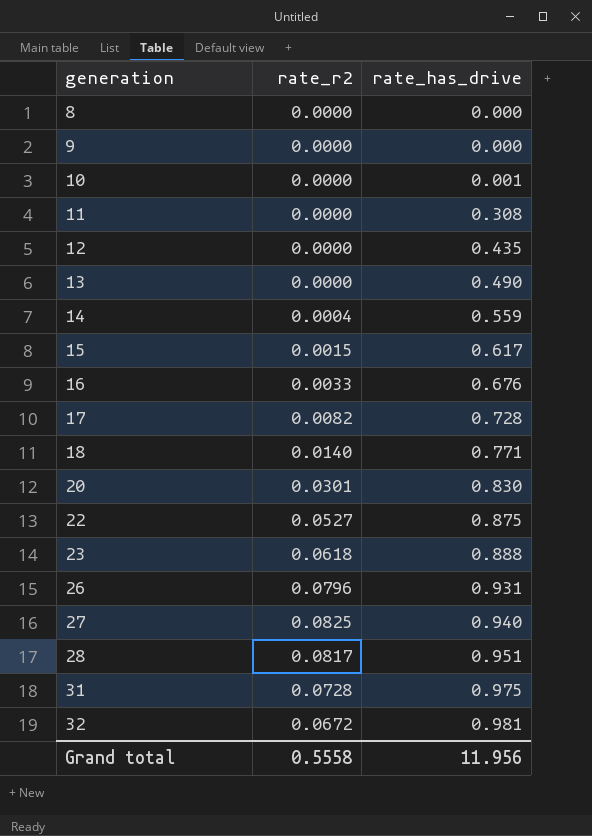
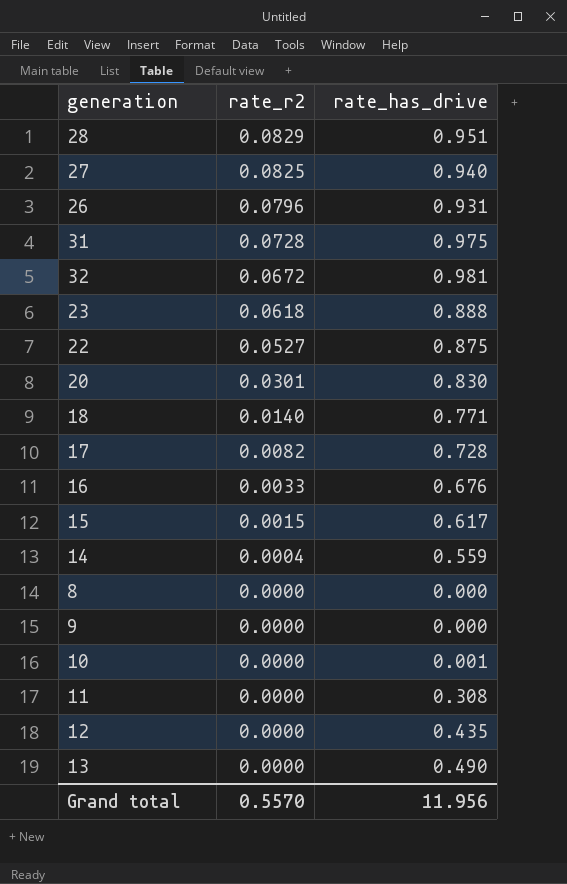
row order: generation ascending -> rate_r2 descending
28 | rate_r2: 0.0817 -> 0.0829
Grand total | rate_r2: 0.5558 -> 0.5570

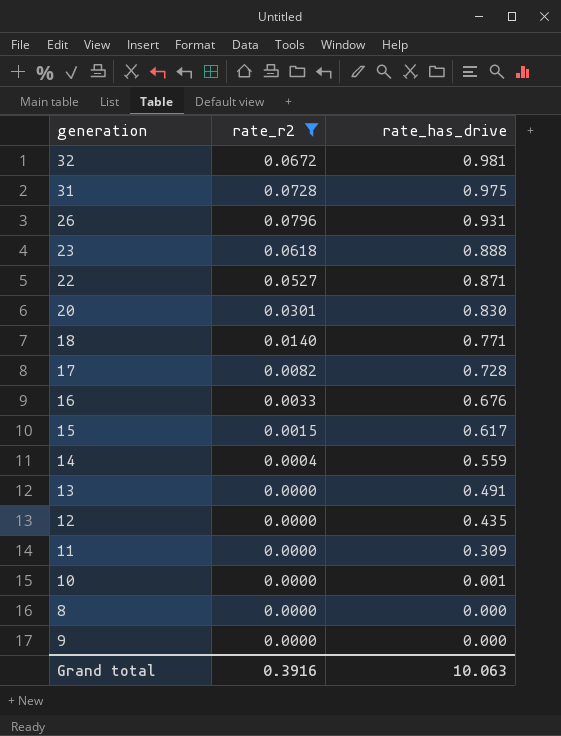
filter: none -> rate_r2 <= 0.0796
row order: rate_r2 descending -> rate_has_drive descending
22 | rate_has_drive: 0.875 -> 0.871
13 | rate_has_drive: 0.490 -> 0.491
11 | rate_has_drive: 0.308 -> 0.309
Grand total | rate_r2: 0.5570 -> 0.3916
Grand total | rate_has_drive: 11.956 -> 10.063

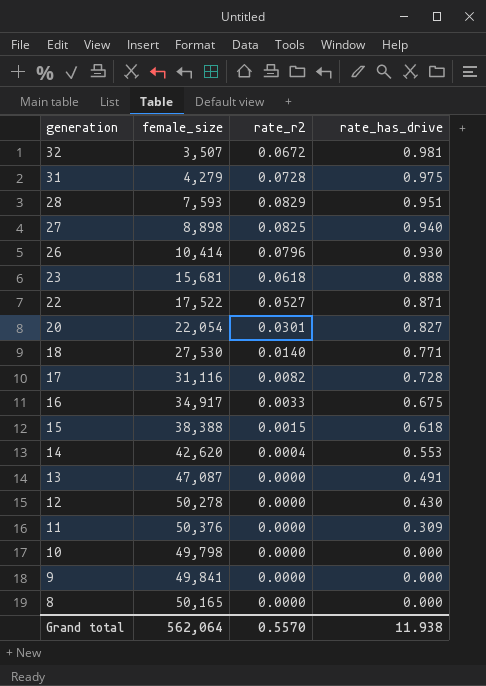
filter: rate_r2 <= 0.0796 -> none
row order: rate_has_drive descending -> generation descending
column female_size | position: none -> 2
26 | rate_has_drive: 0.931 -> 0.930
20 | rate_has_drive: 0.830 -> 0.827
16 | rate_has_drive: 0.676 -> 0.675
15 | rate_has_drive: 0.617 -> 0.618
14 | rate_has_drive: 0.559 -> 0.553
12 | rate_has_drive: 0.435 -> 0.430
10 | rate_has_drive: 0.001 -> 0.000
Grand total | rate_r2: 0.3916 -> 0.5570
Grand total | rate_has_drive: 10.063 -> 11.938

